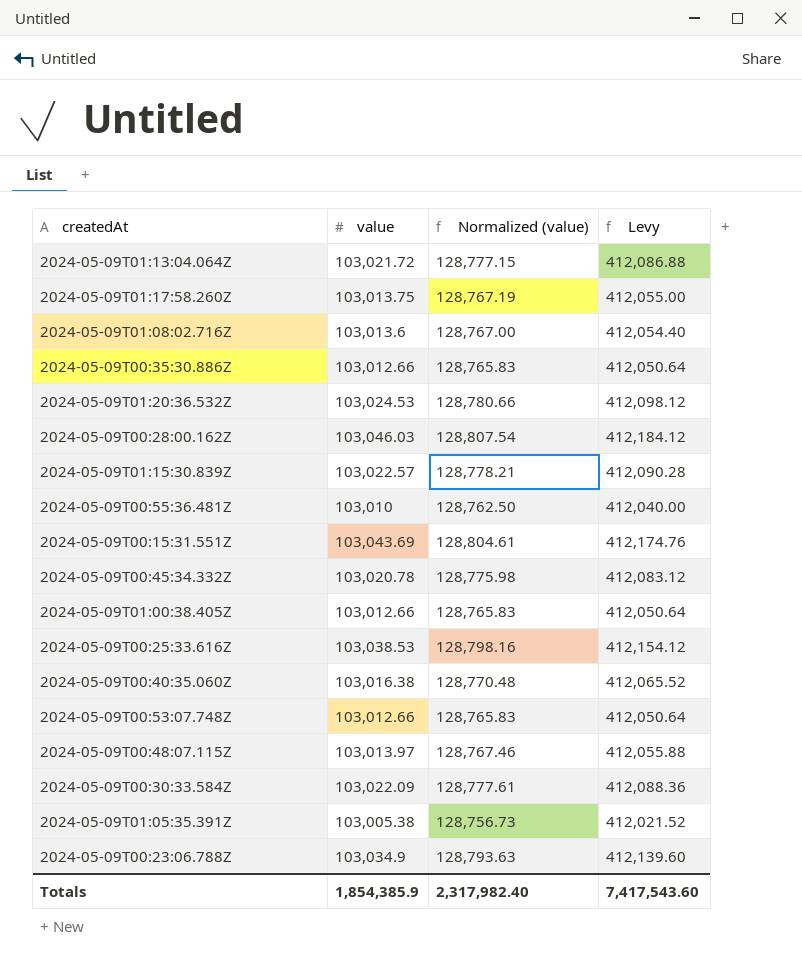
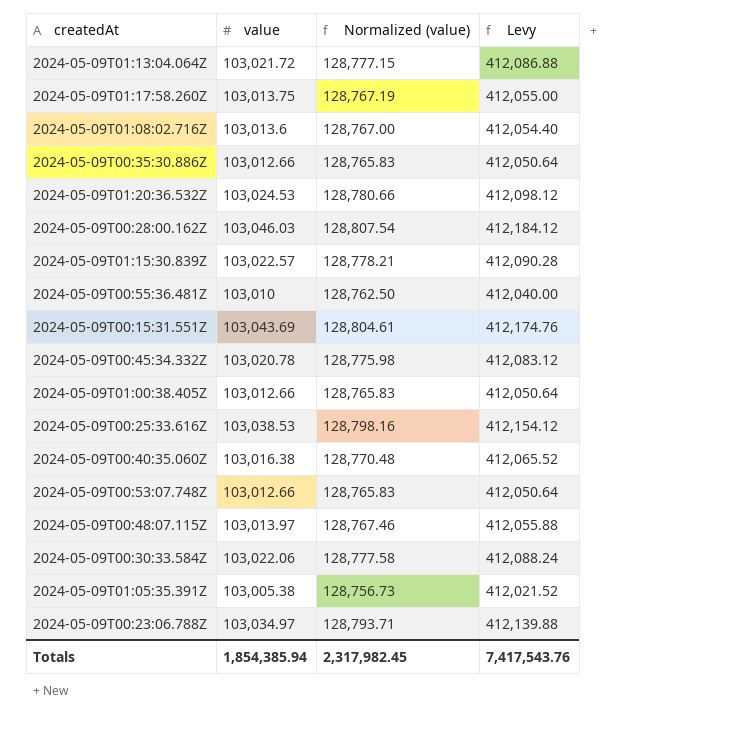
2024-05-09T00:30:33.584Z | value: 103,022.09 -> 103,022.06
2024-05-09T00:30:33.584Z | Normalized (value): 128,777.61 -> 128,777.58
2024-05-09T00:30:33.584Z | Levy: 412,088.36 -> 412,088.24
2024-05-09T00:23:06.788Z | value: 103,034.9 -> 103,034.97
2024-05-09T00:23:06.788Z | Normalized (value): 128,793.63 -> 128,793.71
2024-05-09T00:23:06.788Z | Levy: 412,139.60 -> 412,139.88
Totals | value: 1,854,385.9 -> 1,854,385.94
Totals | Normalized (value): 2,317,982.40 -> 2,317,982.45
Totals | Levy: 7,417,543.60 -> 7,417,543.76

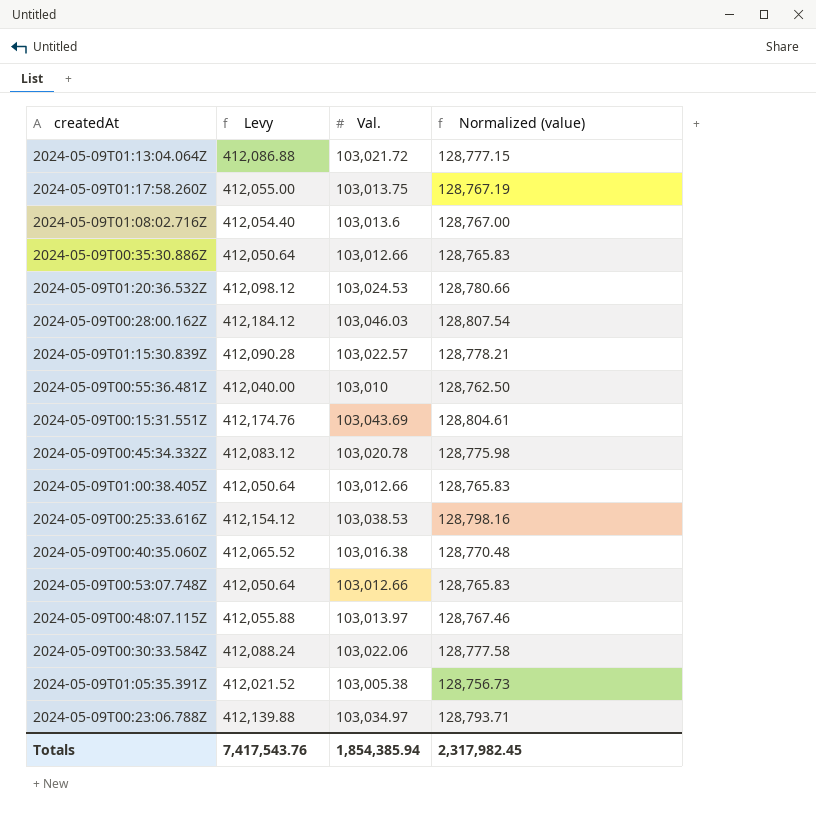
column Levy | position: 4 -> 2
column name: value -> Val.

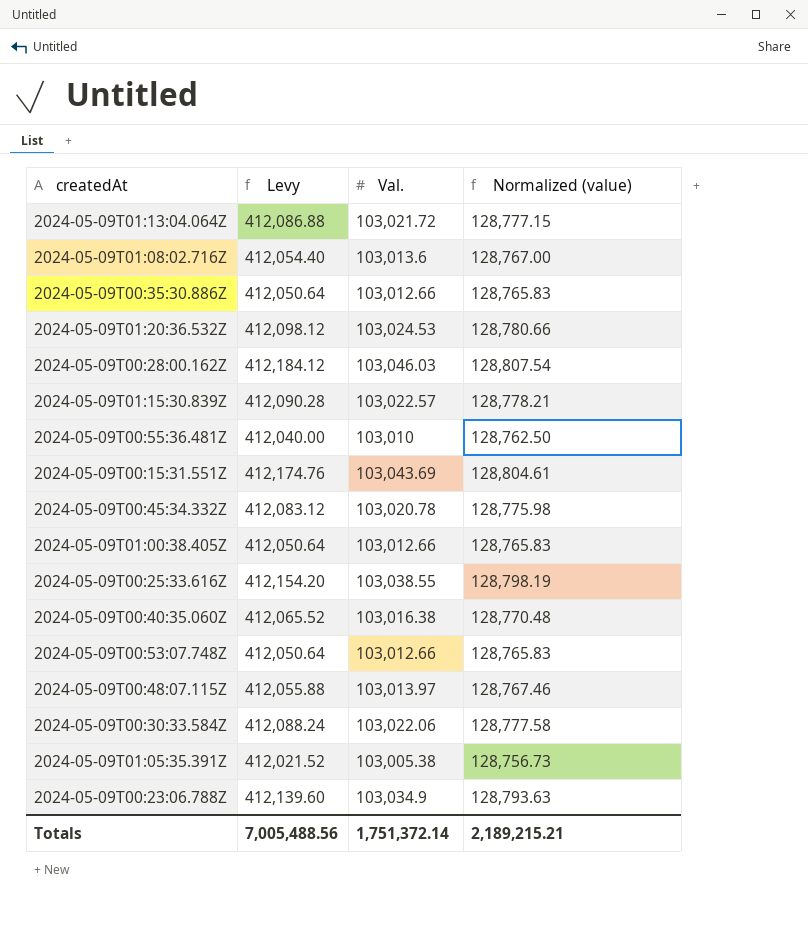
row 2024-05-09T01:17:58.260Z: 412,055.00 | 103,013.75 | 128,767.19 -> none
2024-05-09T00:25:33.616Z | Levy: 412,154.12 -> 412,154.20
2024-05-09T00:25:33.616Z | Val.: 103,038.53 -> 103,038.55
2024-05-09T00:25:33.616Z | Normalized (value): 128,798.16 -> 128,798.19
2024-05-09T00:23:06.788Z | Levy: 412,139.88 -> 412,139.60
2024-05-09T00:23:06.788Z | Val.: 103,034.97 -> 103,034.9
2024-05-09T00:23:06.788Z | Normalized (value): 128,793.71 -> 128,793.63
Totals | Levy: 7,417,543.76 -> 7,005,488.56
Totals | Val.: 1,854,385.94 -> 1,751,372.14
Totals | Normalized (value): 2,317,982.45 -> 2,189,215.21

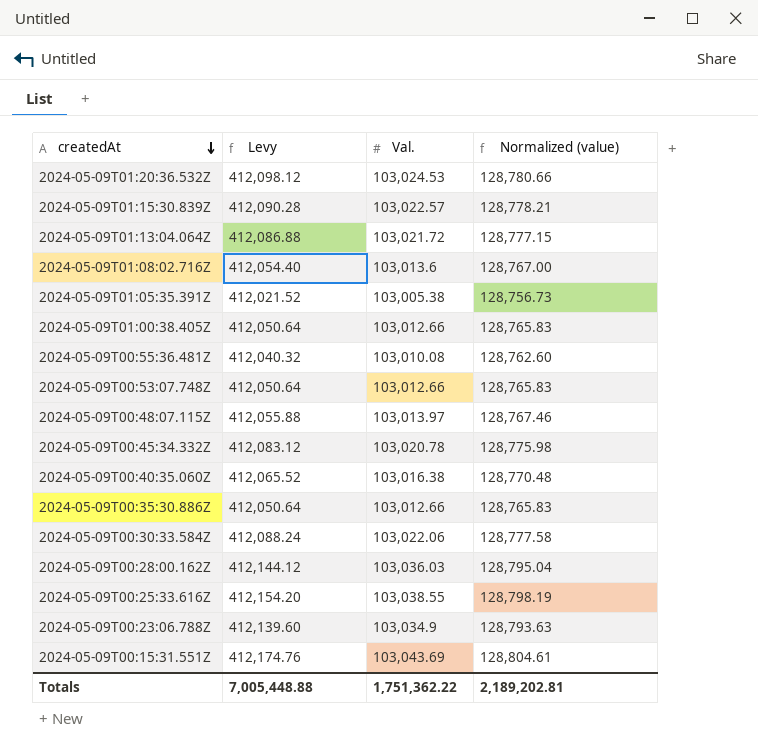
row order: none -> createdAt descending
2024-05-09T00:55:36.481Z | Levy: 412,040.00 -> 412,040.32
2024-05-09T00:55:36.481Z | Val.: 103,010 -> 103,010.08
2024-05-09T00:55:36.481Z | Normalized (value): 128,762.50 -> 128,762.60
2024-05-09T00:28:00.162Z | Levy: 412,184.12 -> 412,144.12
2024-05-09T00:28:00.162Z | Val.: 103,046.03 -> 103,036.03
2024-05-09T00:28:00.162Z | Normalized (value): 128,807.54 -> 128,795.04
Totals | Levy: 7,005,488.56 -> 7,005,448.88
Totals | Val.: 1,751,372.14 -> 1,751,362.22
Totals | Normalized (value): 2,189,215.21 -> 2,189,202.81

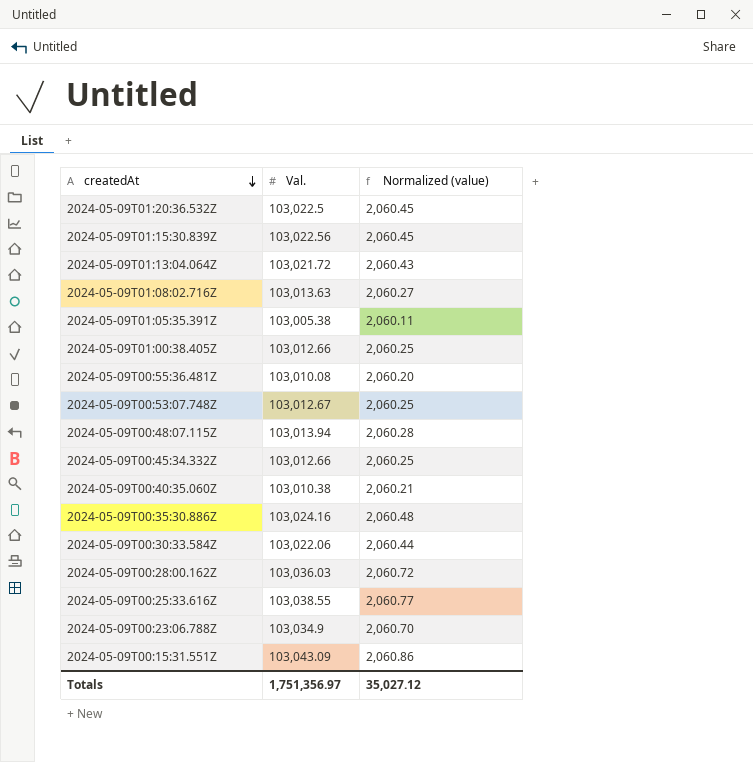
column Levy | formula: [Val.] * 4 -> none
column Normalized (value) | formula: [Val.] * 1.25 -> [Val.] * 0.02
2024-05-09T01:20:36.532Z | Val.: 103,024.53 -> 103,022.5
2024-05-09T01:15:30.839Z | Val.: 103,022.57 -> 103,022.56
2024-05-09T01:08:02.716Z | Val.: 103,013.6 -> 103,013.63
2024-05-09T00:53:07.748Z | Val.: 103,012.66 -> 103,012.67
2024-05-09T00:48:07.115Z | Val.: 103,013.97 -> 103,013.94
2024-05-09T00:45:34.332Z | Val.: 103,020.78 -> 103,012.66
2024-05-09T00:40:35.060Z | Val.: 103,016.38 -> 103,010.38
2024-05-09T00:35:30.886Z | Val.: 103,012.66 -> 103,024.16
2024-05-09T00:15:31.551Z | Val.: 103,043.69 -> 103,043.09
Totals | Val.: 1,751,362.22 -> 1,751,356.97
Totals | Normalized (value): 2,189,202.81 -> 35,027.12

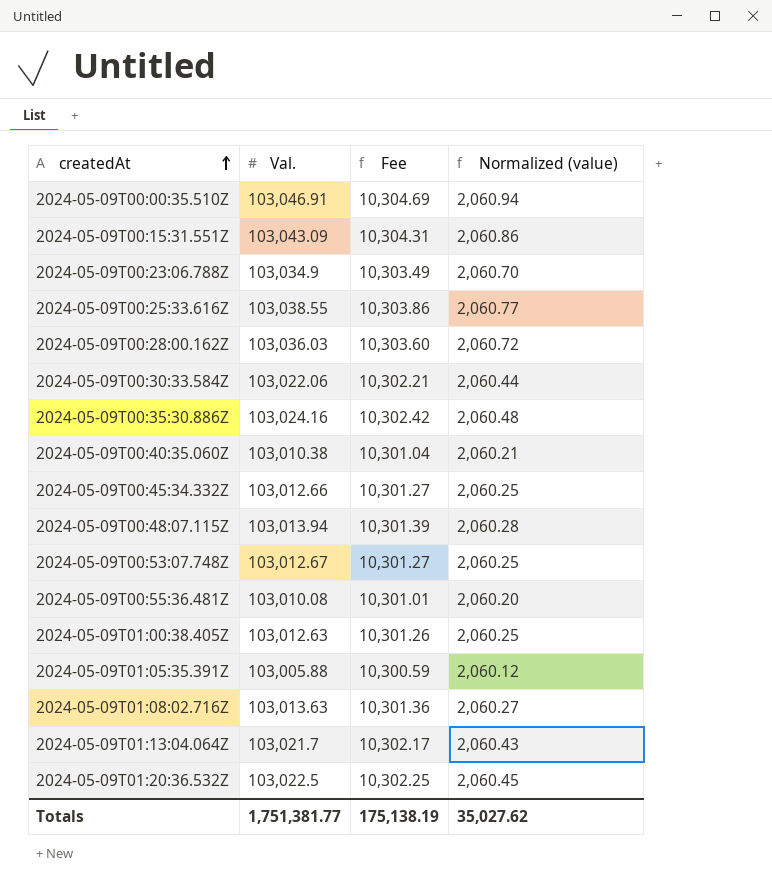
row order: createdAt descending -> createdAt ascending
column Fee | formula: none -> [Val.] * 0.1
row 2024-05-09T01:15:30.839Z: 103,022.56 | 2,060.45 -> none
row 2024-05-09T00:00:35.510Z: none -> 103,046.91 | 10,304.69 | 2,060.94
2024-05-09T01:00:38.405Z | Val.: 103,012.66 -> 103,012.63
2024-05-09T01:05:35.391Z | Val.: 103,005.38 -> 103,005.88
2024-05-09T01:05:35.391Z | Normalized (value): 2,060.11 -> 2,060.12
2024-05-09T01:13:04.064Z | Val.: 103,021.72 -> 103,021.7
Totals | Val.: 1,751,356.97 -> 1,751,381.77
Totals | Normalized (value): 35,027.12 -> 35,027.62

